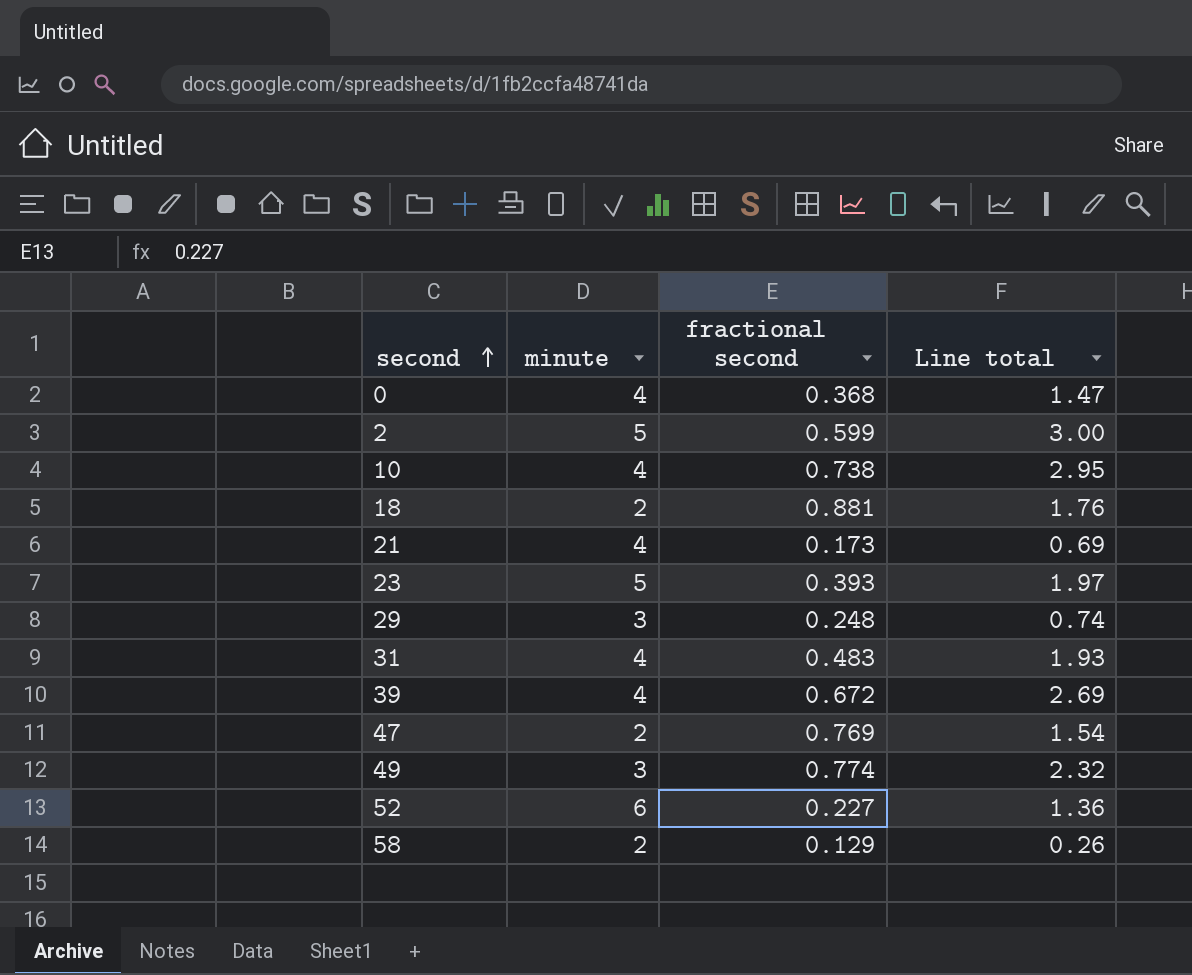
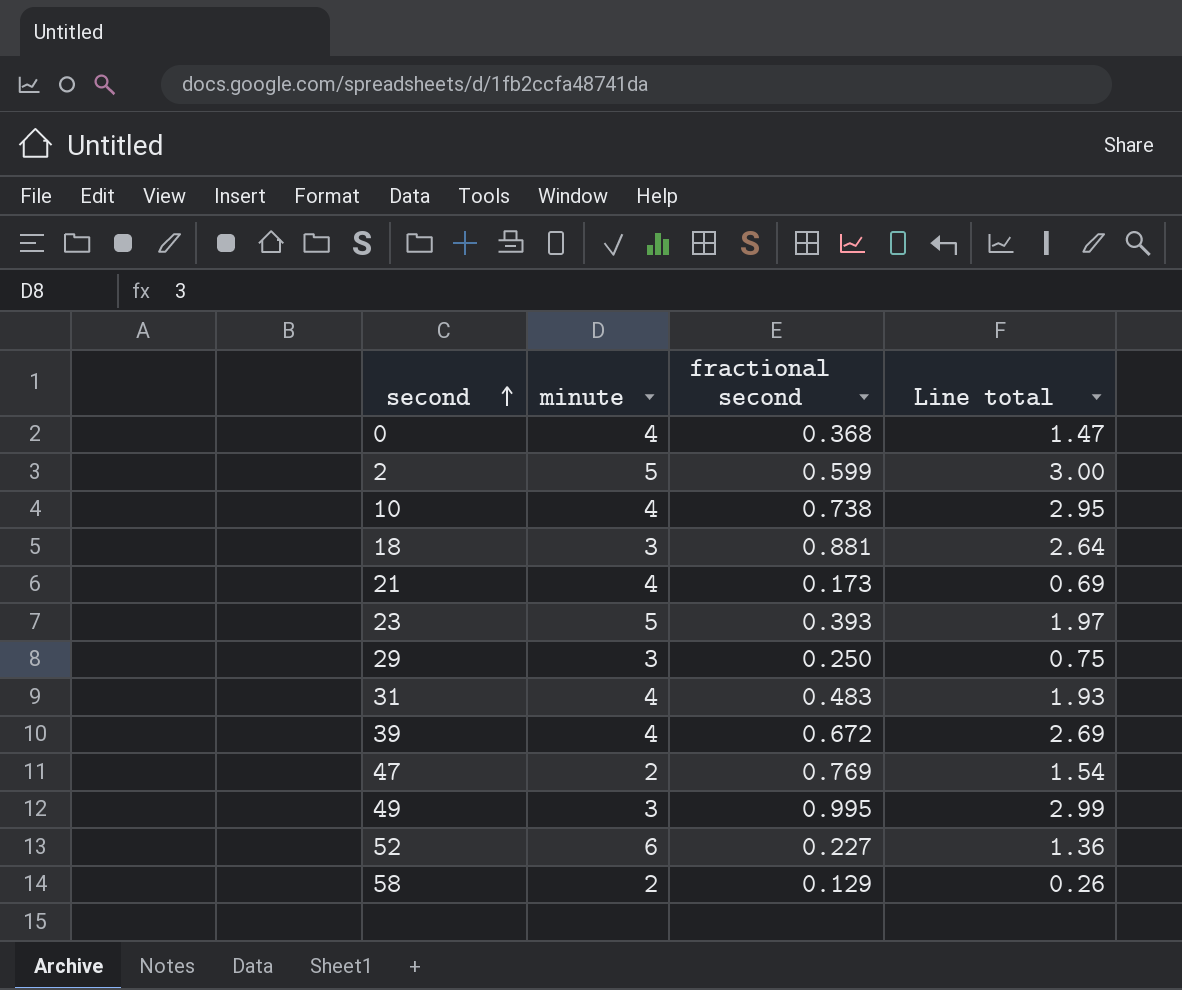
18 | minute: 2 -> 3
18 | Line total: 1.76 -> 2.64
29 | fractional second: 0.248 -> 0.250
29 | Line total: 0.74 -> 0.75
49 | fractional second: 0.774 -> 0.995
49 | Line total: 2.32 -> 2.99

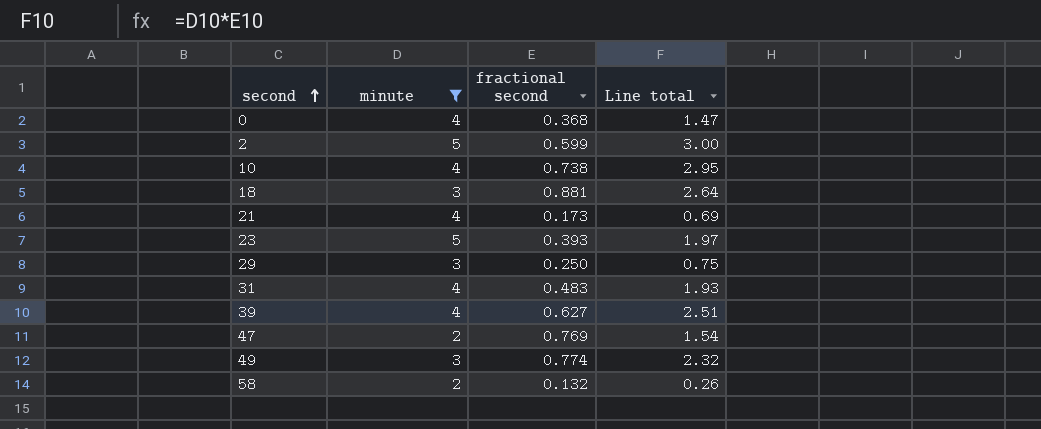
filter: none -> minute != 6
39 | fractional second: 0.672 -> 0.627
39 | Line total: 2.69 -> 2.51
49 | fractional second: 0.995 -> 0.774
49 | Line total: 2.99 -> 2.32
58 | fractional second: 0.129 -> 0.132

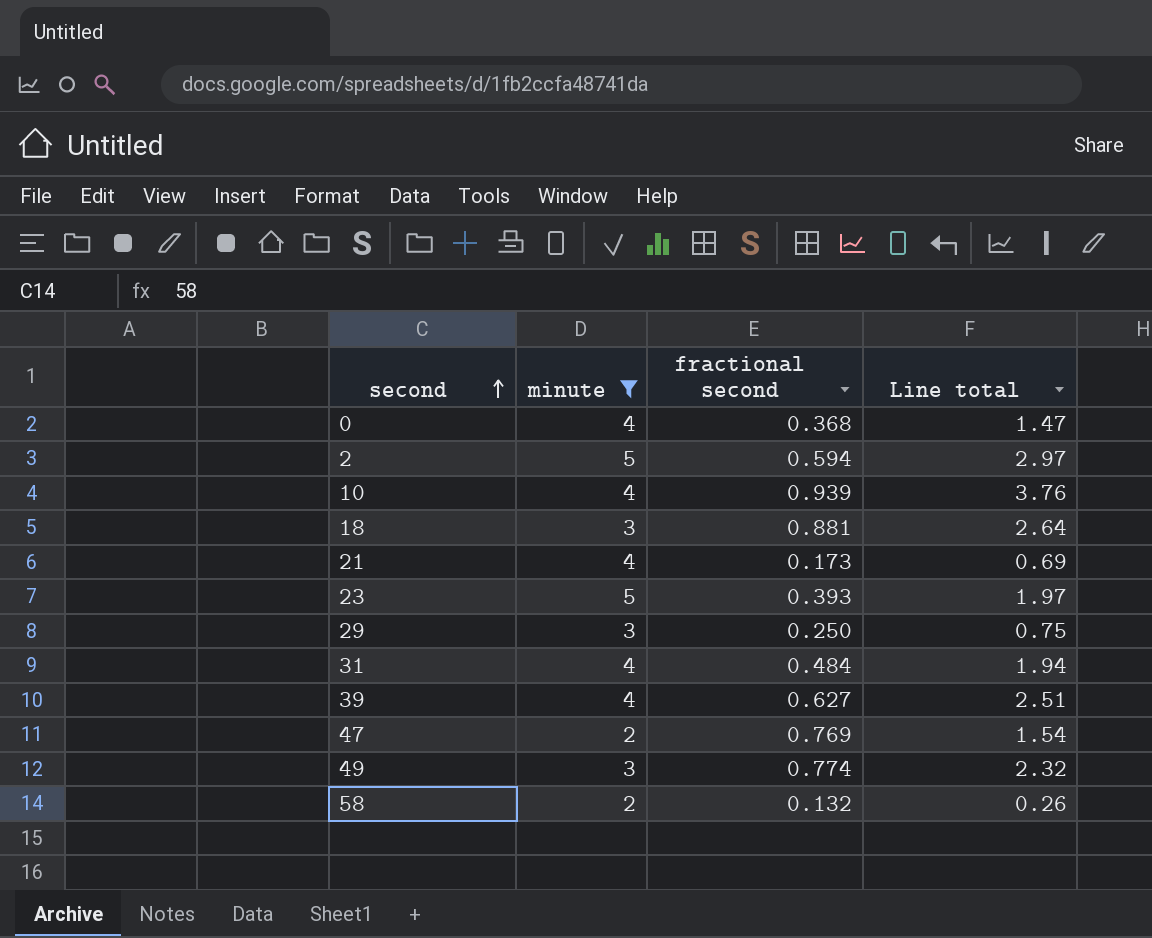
2 | fractional second: 0.599 -> 0.594
2 | Line total: 3.00 -> 2.97
10 | fractional second: 0.738 -> 0.939
10 | Line total: 2.95 -> 3.76
31 | fractional second: 0.483 -> 0.484
31 | Line total: 1.93 -> 1.94

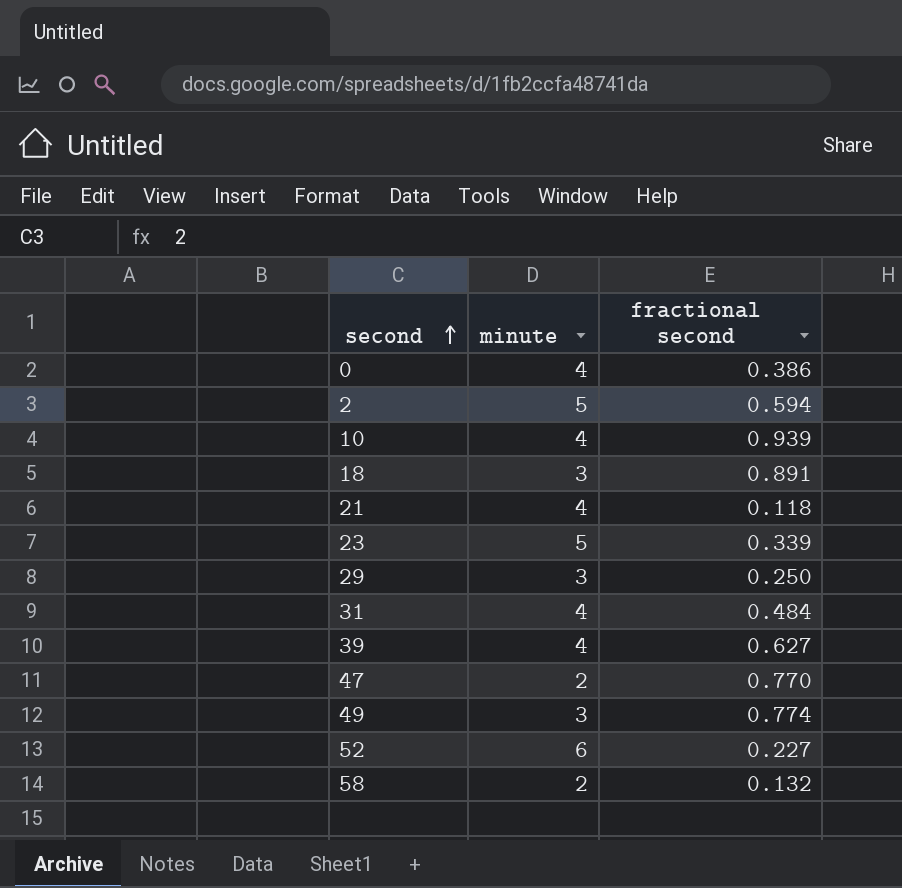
filter: minute != 6 -> none
column Line total | formula: [minute] * [fractional second] -> none
0 | fractional second: 0.368 -> 0.386
18 | fractional second: 0.881 -> 0.891
21 | fractional second: 0.173 -> 0.118
23 | fractional second: 0.393 -> 0.339
47 | fractional second: 0.769 -> 0.770

